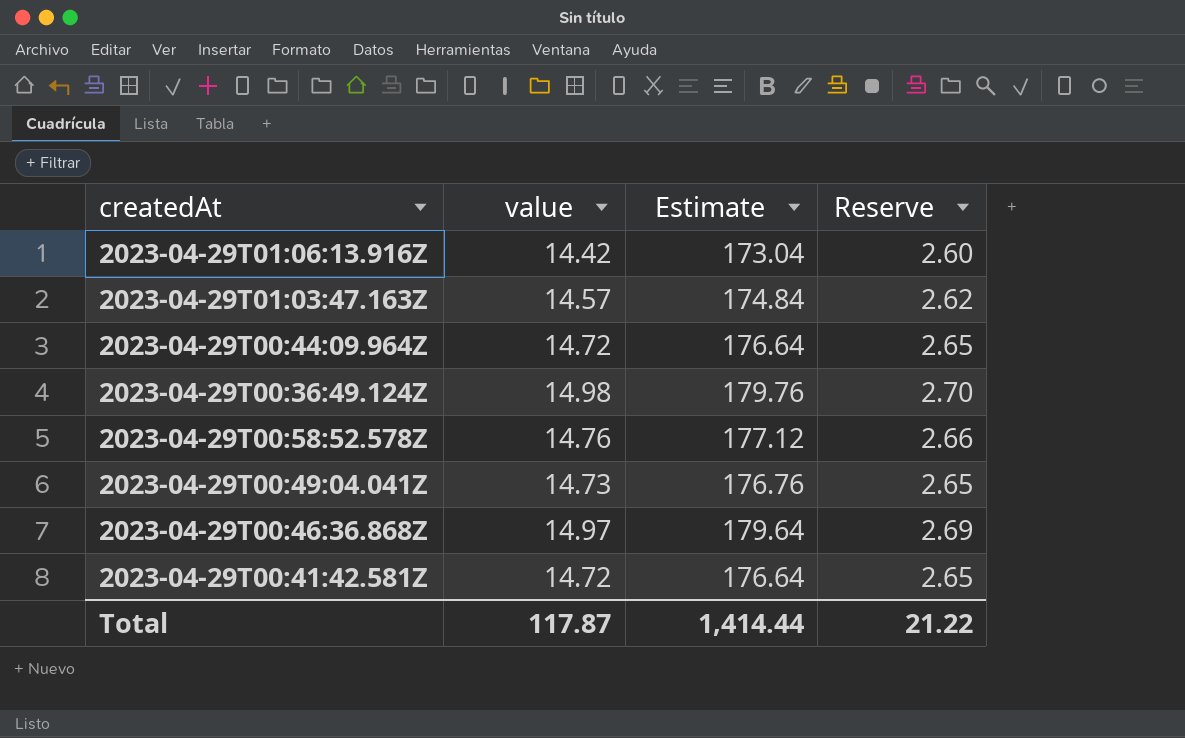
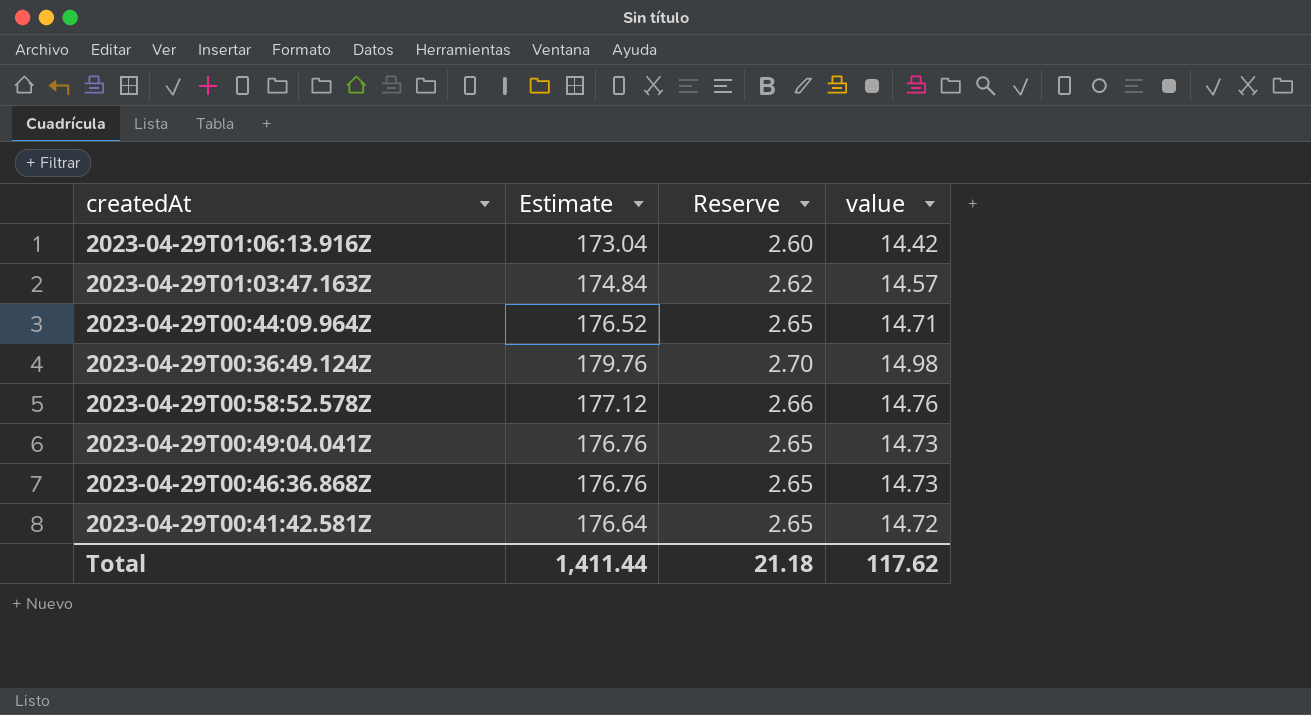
column value | position: 2 -> 4
2023-04-29T00:44:09.964Z | Estimate: 176.64 -> 176.52
2023-04-29T00:44:09.964Z | value: 14.72 -> 14.71
2023-04-29T00:46:36.868Z | Estimate: 179.64 -> 176.76
2023-04-29T00:46:36.868Z | Reserve: 2.69 -> 2.65
2023-04-29T00:46:36.868Z | value: 14.97 -> 14.73
Total | Estimate: 1,414.44 -> 1,411.44
Total | Reserve: 21.22 -> 21.18
Total | value: 117.87 -> 117.62

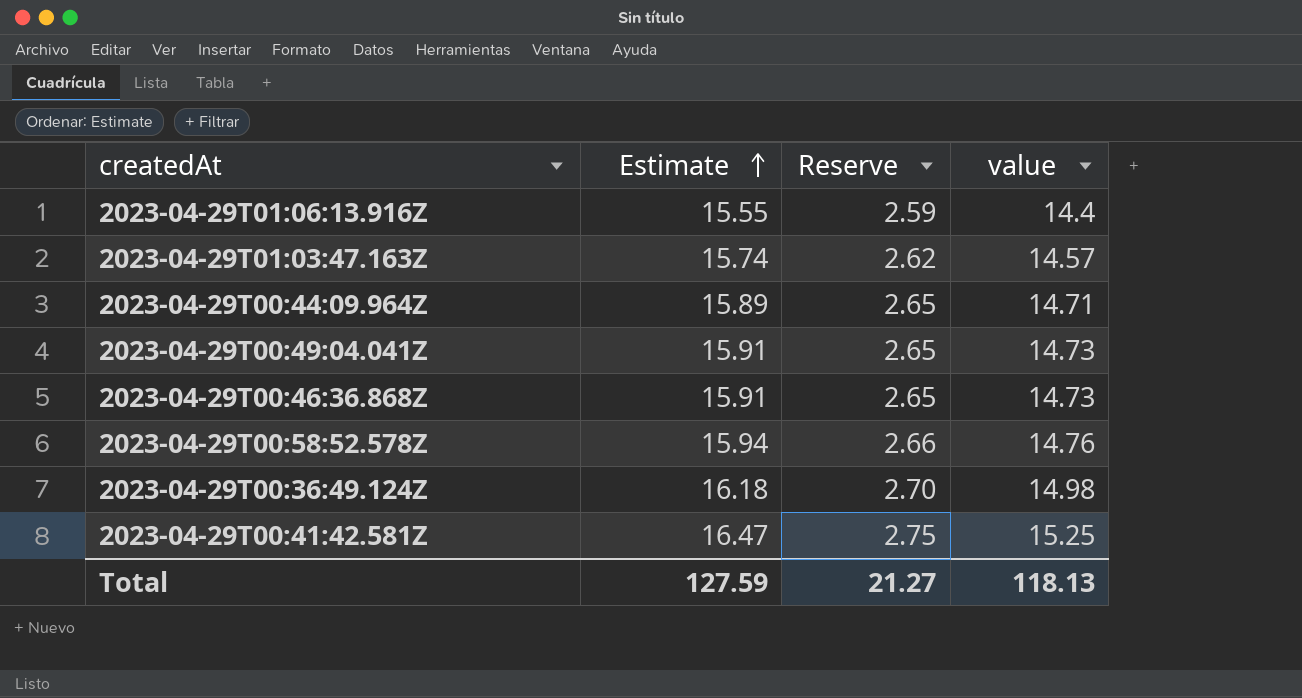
row order: none -> Estimate ascending
column Estimate | formula: [value] * 12 -> [value] * 1.08
2023-04-29T01:06:13.916Z | Reserve: 2.60 -> 2.59
2023-04-29T01:06:13.916Z | value: 14.42 -> 14.4
2023-04-29T00:41:42.581Z | Reserve: 2.65 -> 2.75
2023-04-29T00:41:42.581Z | value: 14.72 -> 15.25
Total | Estimate: 1,411.44 -> 127.59
Total | Reserve: 21.18 -> 21.27
Total | value: 117.62 -> 118.13

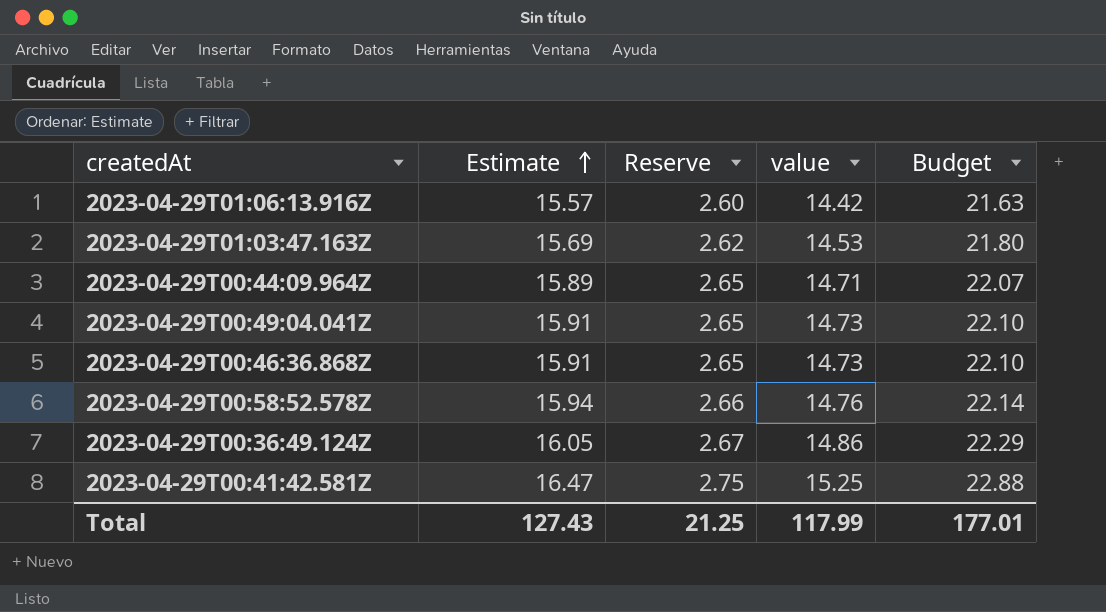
column Budget | formula: none -> [value] * 1.5
2023-04-29T01:06:13.916Z | Estimate: 15.55 -> 15.57
2023-04-29T01:06:13.916Z | Reserve: 2.59 -> 2.60
2023-04-29T01:06:13.916Z | value: 14.4 -> 14.42
2023-04-29T01:03:47.163Z | Estimate: 15.74 -> 15.69
2023-04-29T01:03:47.163Z | value: 14.57 -> 14.53
2023-04-29T00:36:49.124Z | Estimate: 16.18 -> 16.05
2023-04-29T00:36:49.124Z | Reserve: 2.70 -> 2.67
2023-04-29T00:36:49.124Z | value: 14.98 -> 14.86
Total | Estimate: 127.59 -> 127.43
Total | Reserve: 21.27 -> 21.25
Total | value: 118.13 -> 117.99

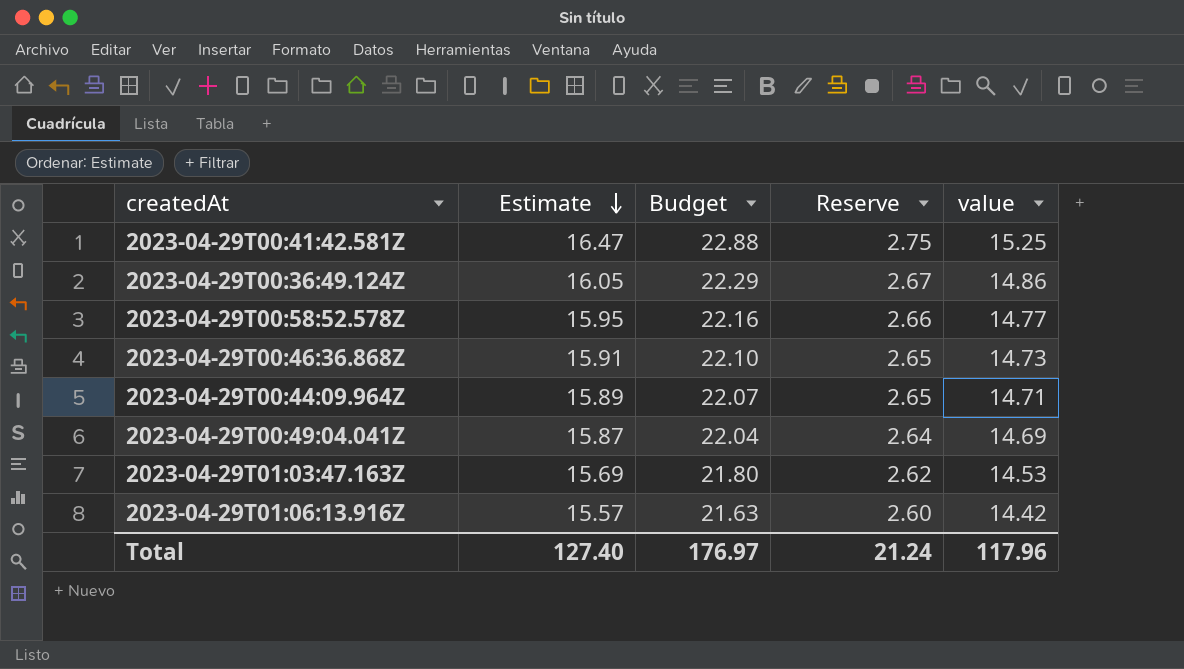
row order: Estimate ascending -> Estimate descending
column Budget | position: 5 -> 3
2023-04-29T00:58:52.578Z | Estimate: 15.94 -> 15.95
2023-04-29T00:58:52.578Z | Budget: 22.14 -> 22.16
2023-04-29T00:58:52.578Z | value: 14.76 -> 14.77
2023-04-29T00:49:04.041Z | Estimate: 15.91 -> 15.87
2023-04-29T00:49:04.041Z | Budget: 22.10 -> 22.04
2023-04-29T00:49:04.041Z | Reserve: 2.65 -> 2.64
2023-04-29T00:49:04.041Z | value: 14.73 -> 14.69
Total | Estimate: 127.43 -> 127.40
Total | Budget: 177.01 -> 176.97
Total | Reserve: 21.25 -> 21.24
Total | value: 117.99 -> 117.96

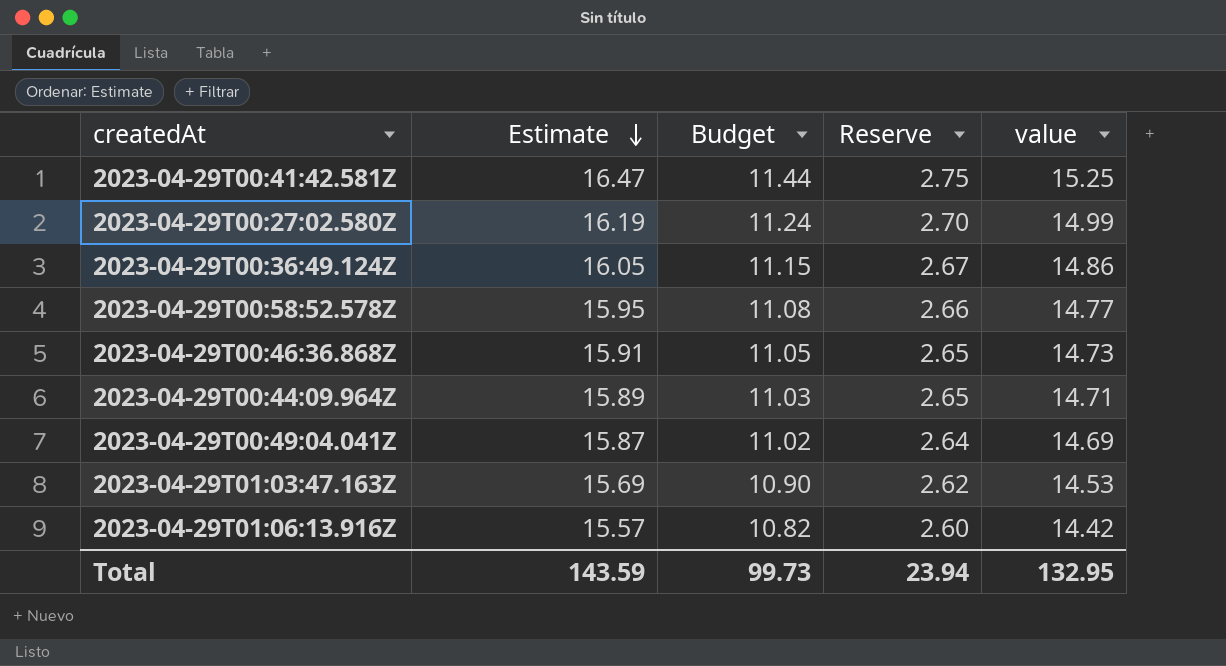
column Budget | formula: [value] * 1.5 -> [value] * 0.75
row 2023-04-29T00:27:02.580Z: none -> 16.19 | 11.24 | 2.70 | 14.99
Total | Estimate: 127.40 -> 143.59
Total | Budget: 176.97 -> 99.73
Total | Reserve: 21.24 -> 23.94
Total | value: 117.96 -> 132.95

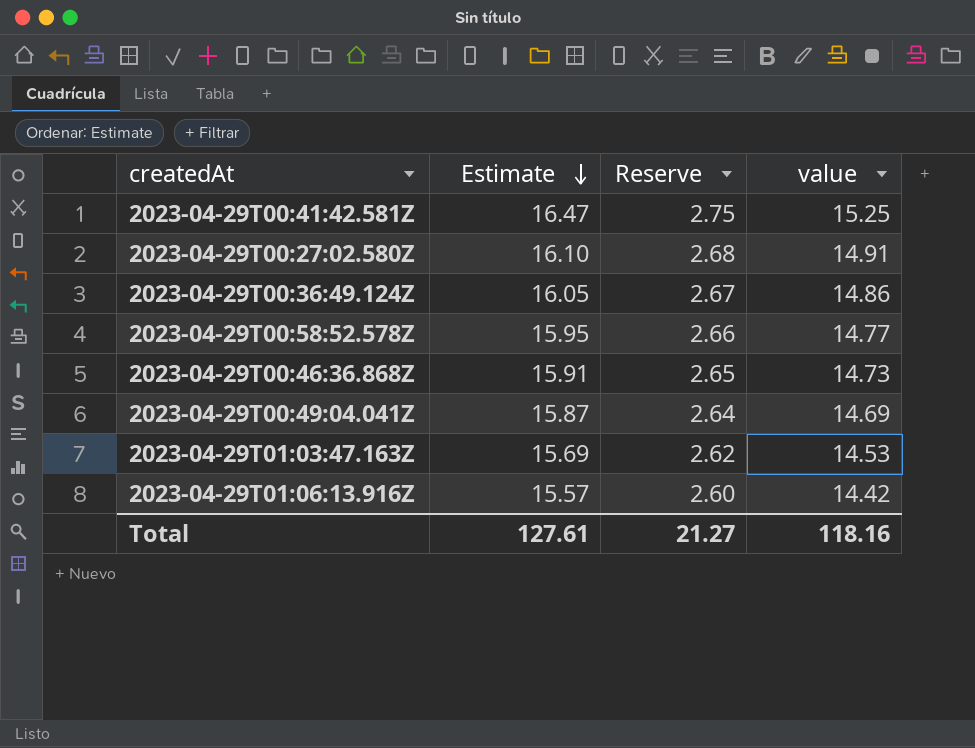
column Budget | formula: [value] * 0.75 -> none
row 2023-04-29T00:44:09.964Z: 15.89 | 11.03 | 2.65 | 14.71 -> none
2023-04-29T00:27:02.580Z | Estimate: 16.19 -> 16.10
2023-04-29T00:27:02.580Z | Reserve: 2.70 -> 2.68
2023-04-29T00:27:02.580Z | value: 14.99 -> 14.91
Total | Estimate: 143.59 -> 127.61
Total | Reserve: 23.94 -> 21.27
Total | value: 132.95 -> 118.16

